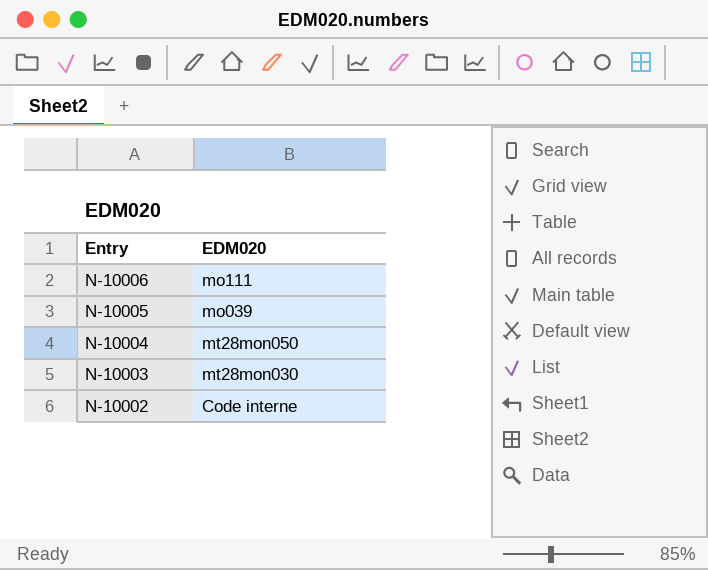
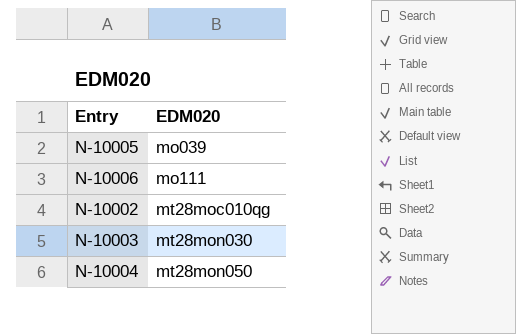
row order: Entry descending -> EDM020 ascending
N-10002 | EDM020: Code interne -> mt28moc010qg

